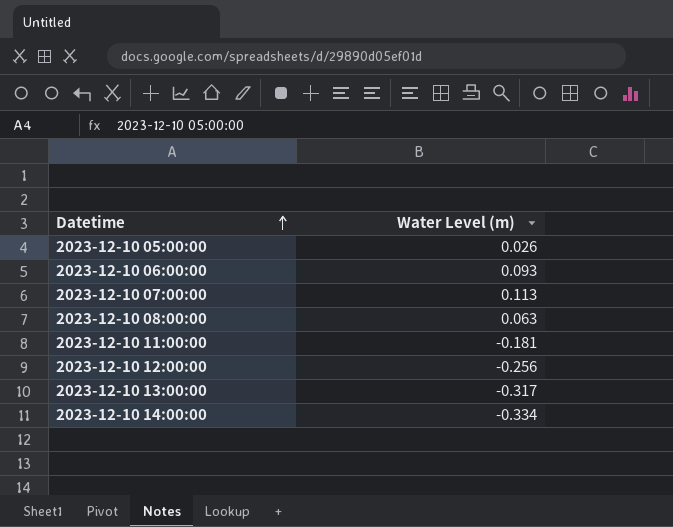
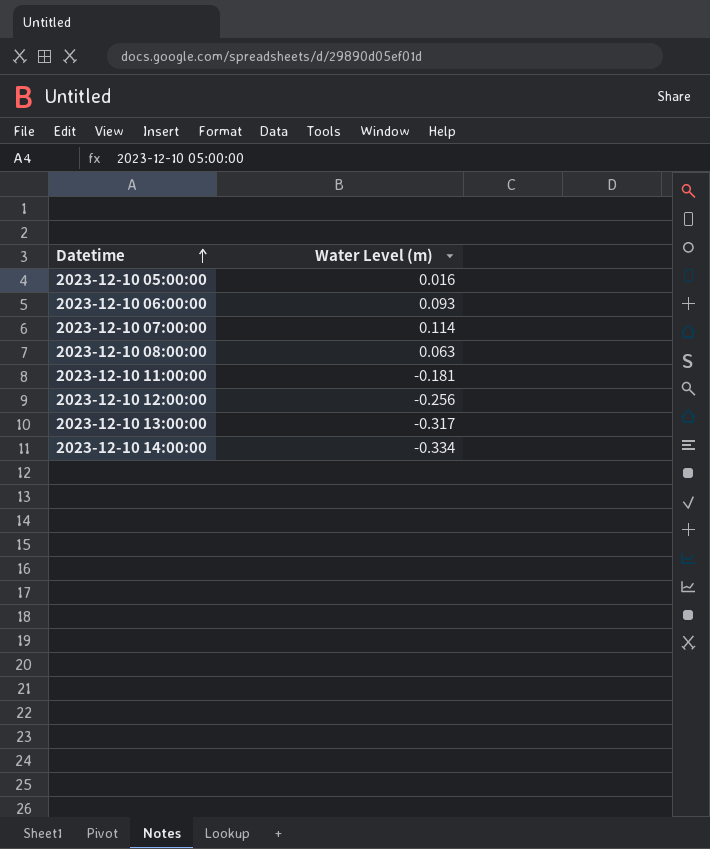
2023-12-10 05:00:00 | Water Level (m): 0.026 -> 0.016
2023-12-10 07:00:00 | Water Level (m): 0.113 -> 0.114

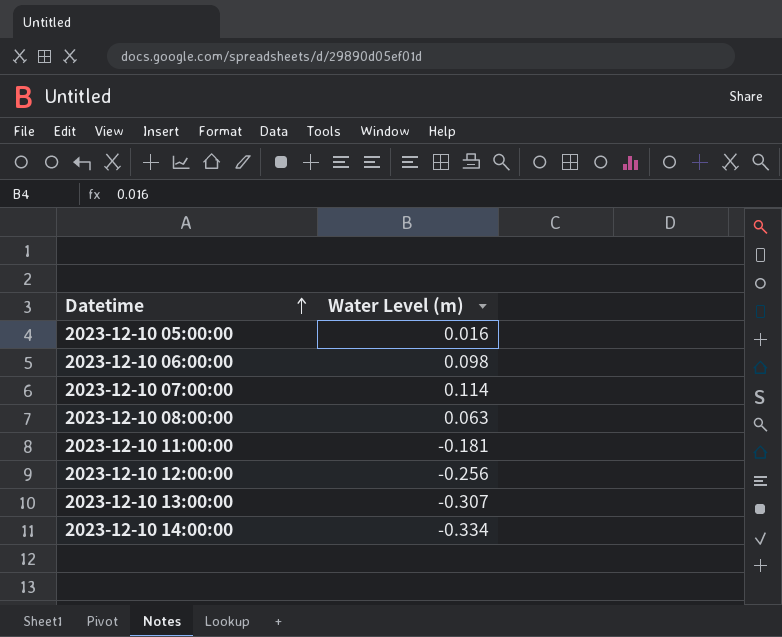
2023-12-10 06:00:00 | Water Level (m): 0.093 -> 0.098
2023-12-10 13:00:00 | Water Level (m): -0.317 -> -0.307

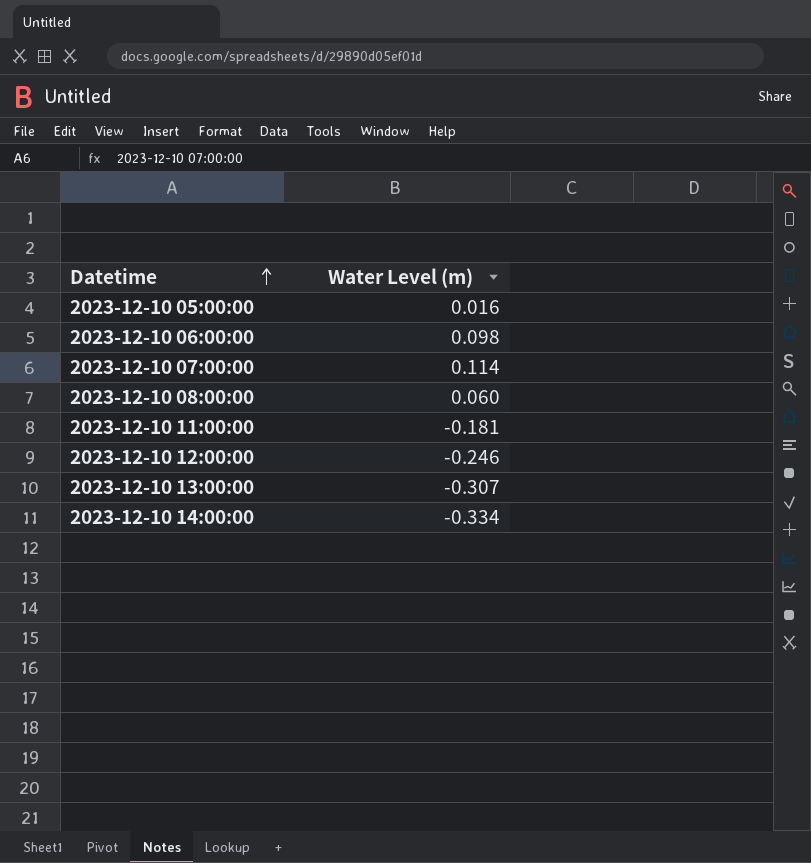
2023-12-10 08:00:00 | Water Level (m): 0.063 -> 0.060
2023-12-10 12:00:00 | Water Level (m): -0.256 -> -0.246

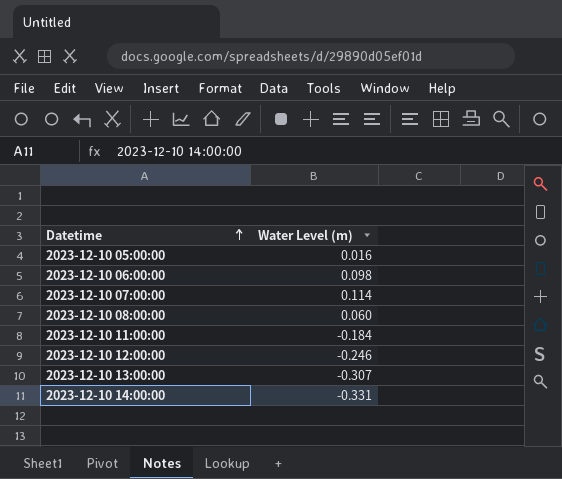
2023-12-10 11:00:00 | Water Level (m): -0.181 -> -0.184
2023-12-10 14:00:00 | Water Level (m): -0.334 -> -0.331

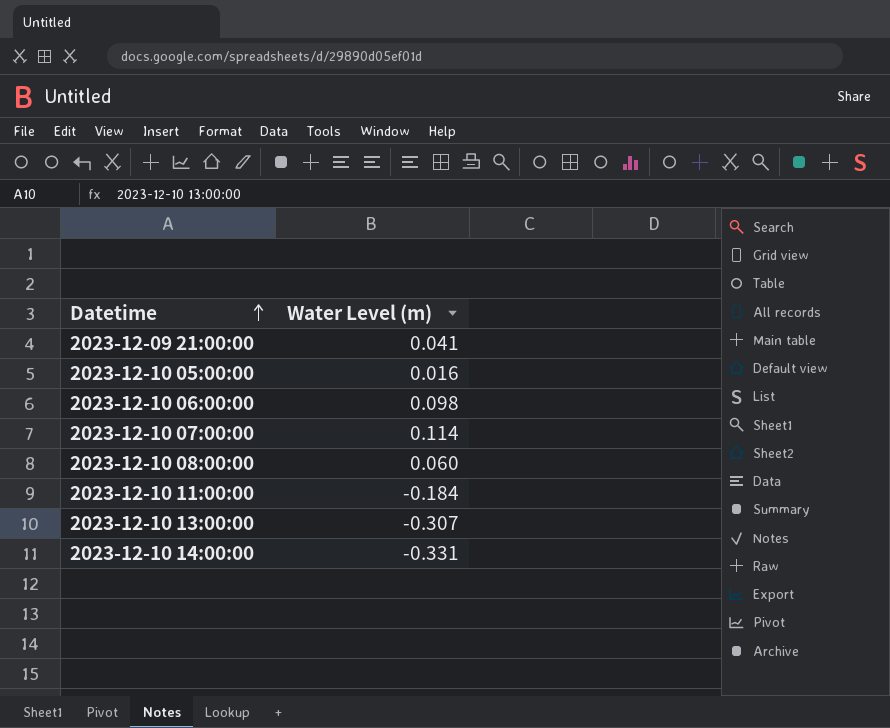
row 2023-12-10 12:00:00: -0.246 -> none
row 2023-12-09 21:00:00: none -> 0.041

